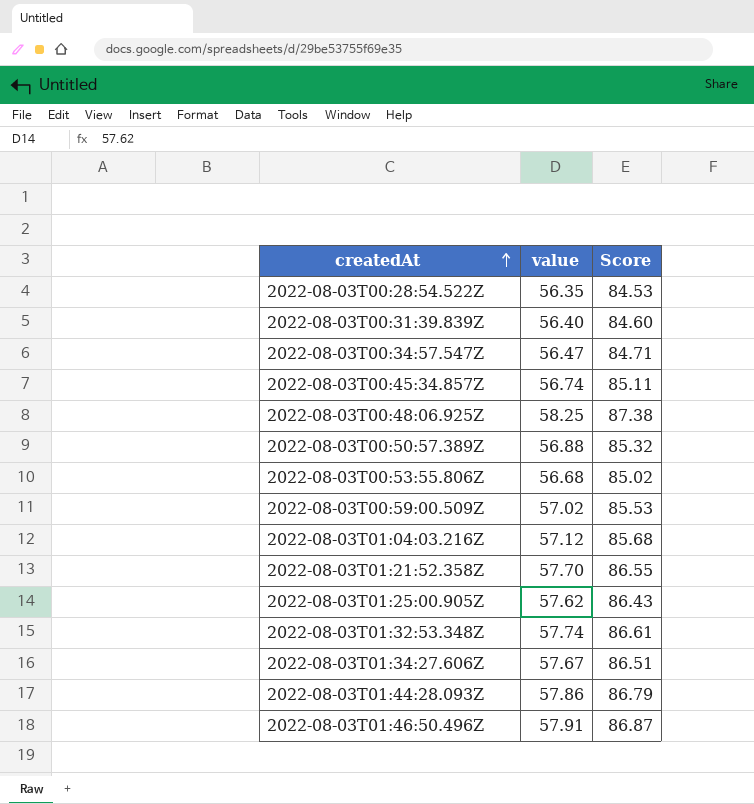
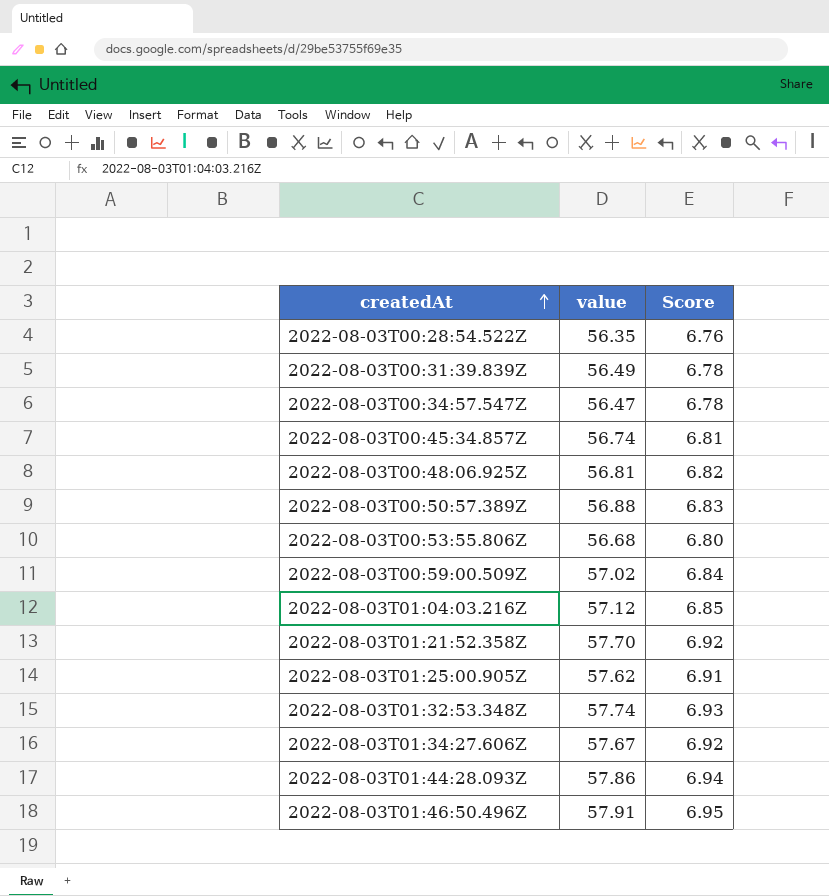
column Score | formula: [value] * 1.5 -> [value] * 0.12
2022-08-03T00:31:39.839Z | value: 56.40 -> 56.49
2022-08-03T00:48:06.925Z | value: 58.25 -> 56.81

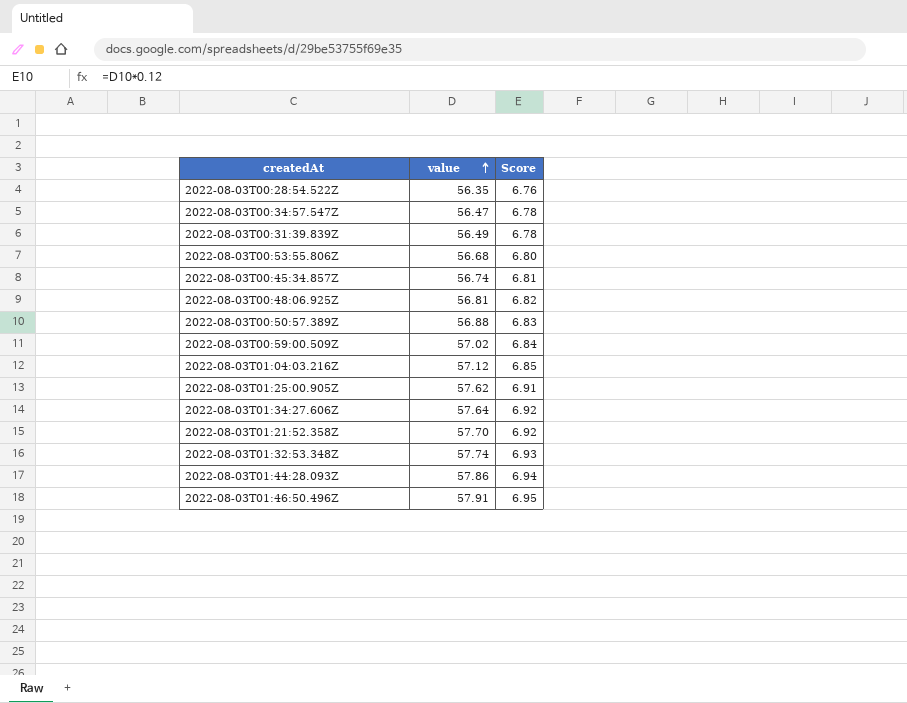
row order: createdAt ascending -> value ascending
2022-08-03T01:34:27.606Z | value: 57.67 -> 57.64

